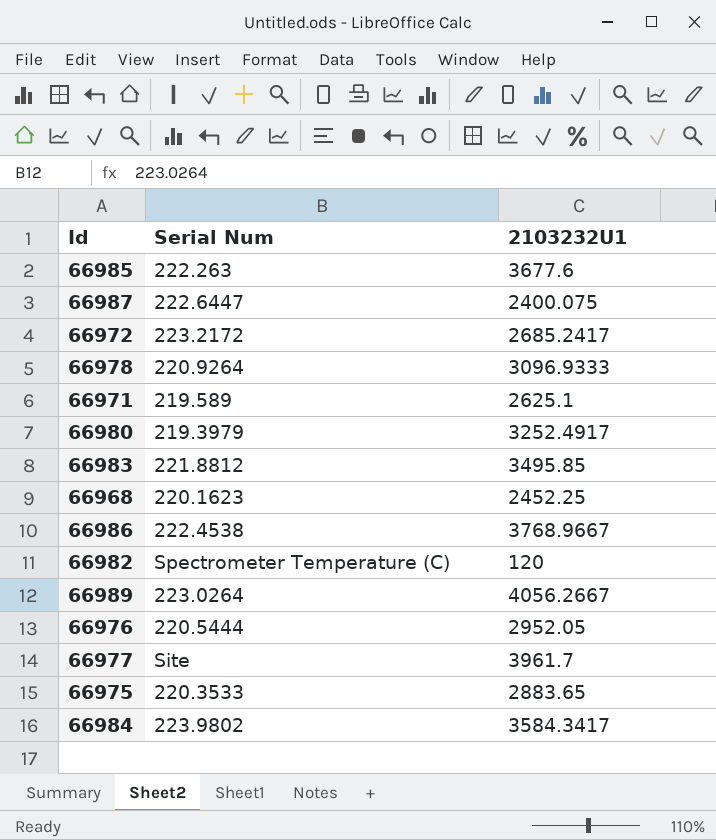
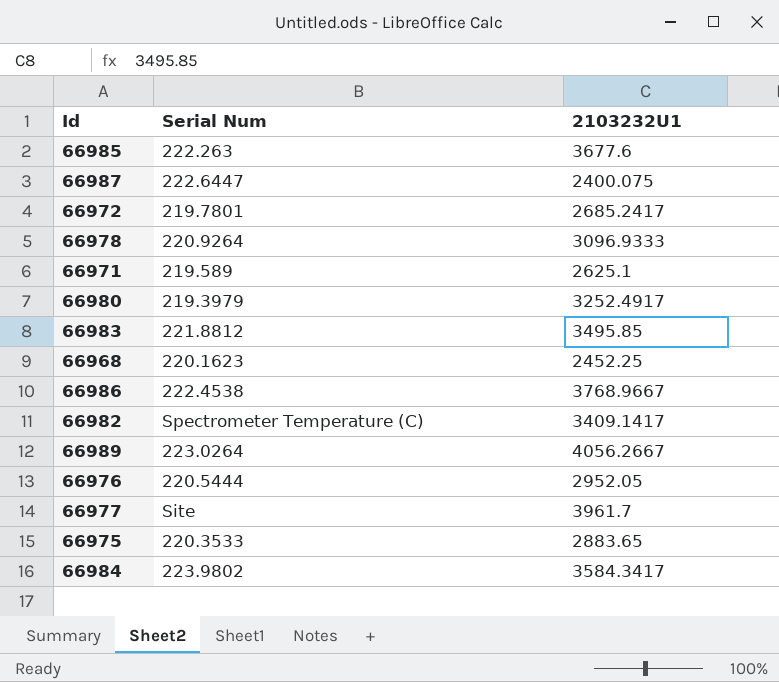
66972 | Serial Num: 223.2172 -> 219.7801
66982 | 2103232U1: 120 -> 3409.1417

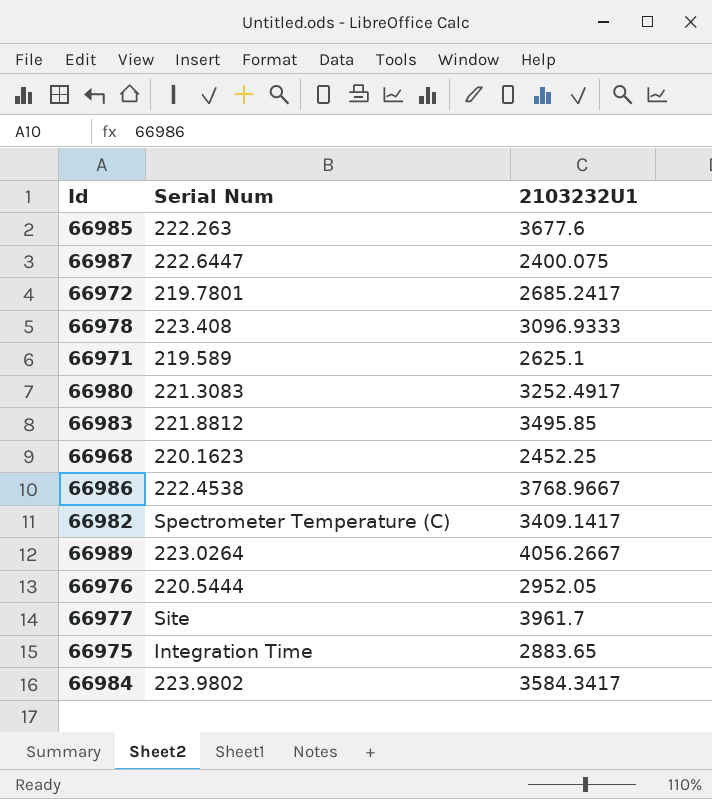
66978 | Serial Num: 220.9264 -> 223.408
66980 | Serial Num: 219.3979 -> 221.3083
66975 | Serial Num: 220.3533 -> Integration Time

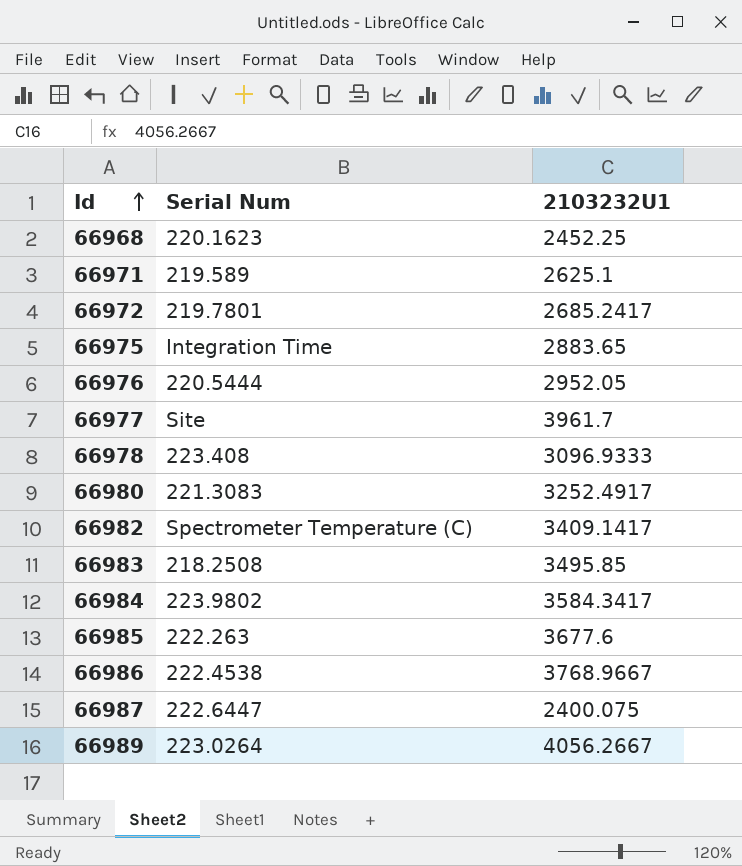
row order: none -> Id ascending
66983 | Serial Num: 221.8812 -> 218.2508

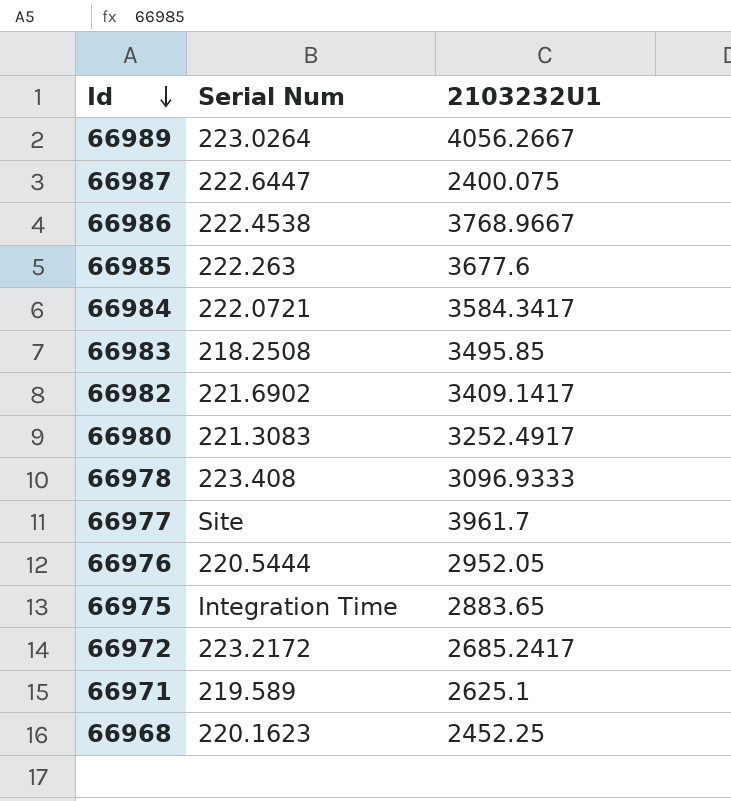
row order: Id ascending -> Id descending
66984 | Serial Num: 223.9802 -> 222.0721
66982 | Serial Num: Spectrometer Temperature (C) -> 221.6902
66972 | Serial Num: 219.7801 -> 223.2172

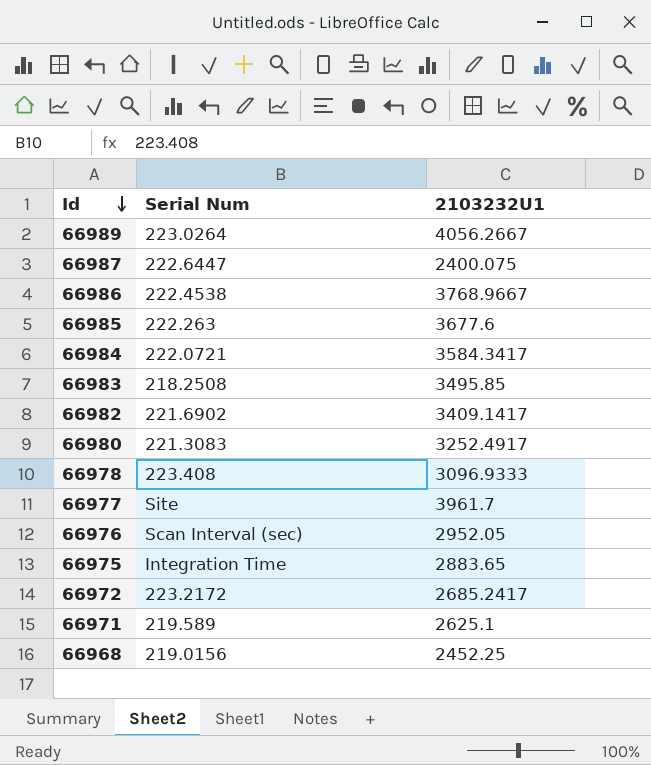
66976 | Serial Num: 220.5444 -> Scan Interval (sec)
66968 | Serial Num: 220.1623 -> 219.0156

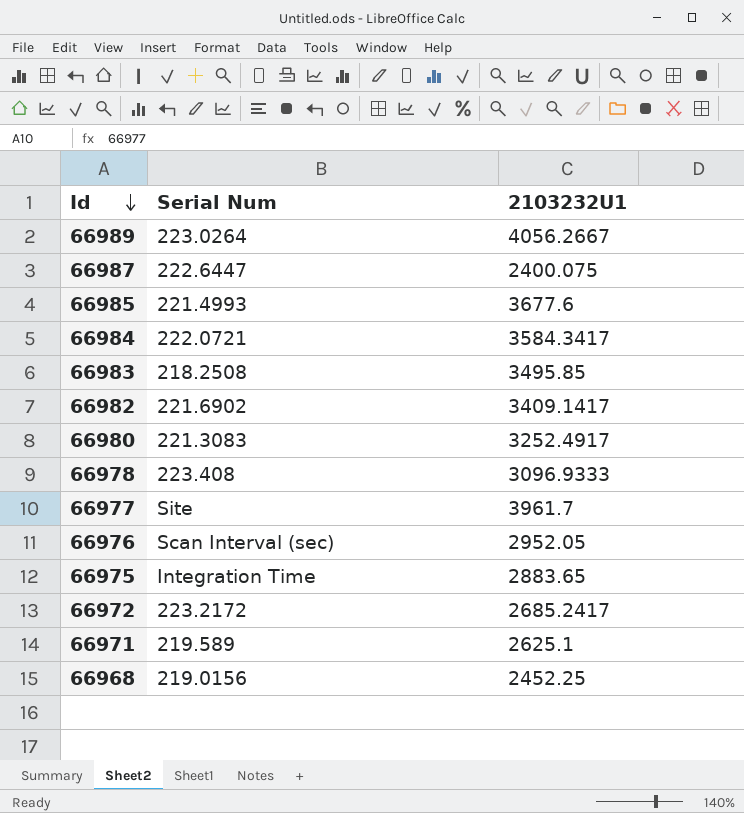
row 66986: 222.4538 | 3768.9667 -> none
66985 | Serial Num: 222.263 -> 221.4993

